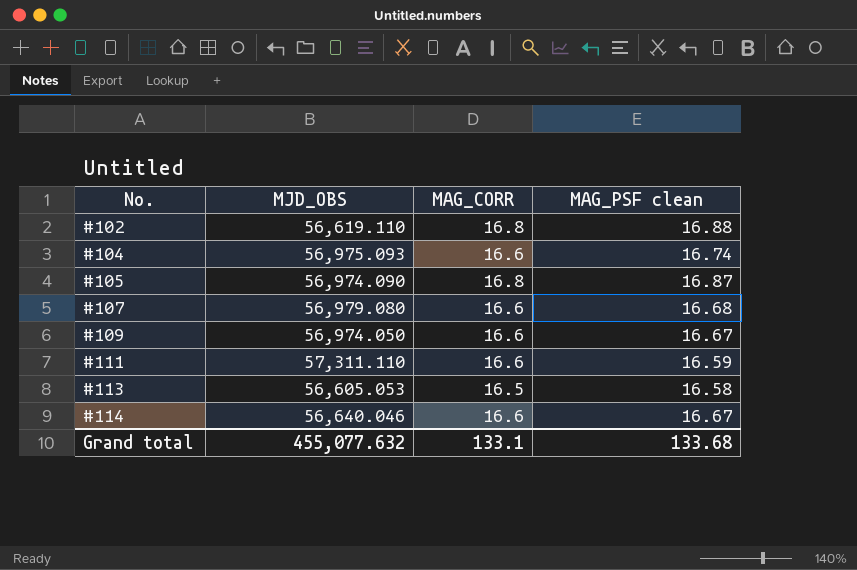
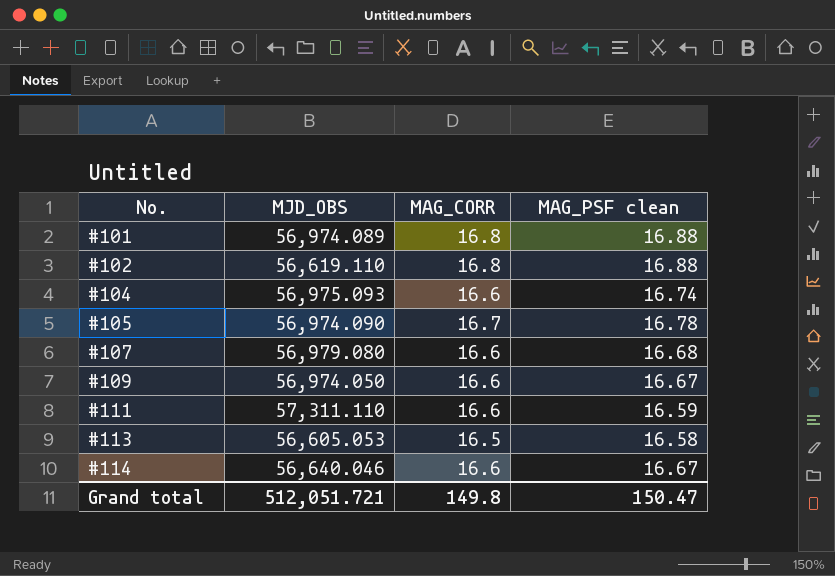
row #101: none -> 56,974.089 | 16.8 | 16.88
#105 | MAG_CORR: 16.8 -> 16.7
#105 | MAG_PSF clean: 16.87 -> 16.78
Grand total | MJD_OBS: 455,077.632 -> 512,051.721
Grand total | MAG_CORR: 133.1 -> 149.8
Grand total | MAG_PSF clean: 133.68 -> 150.47

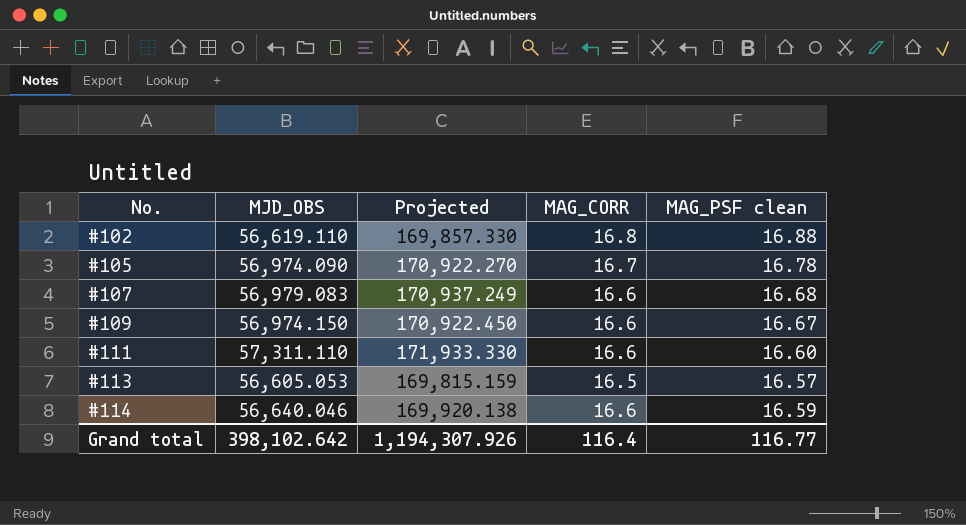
column Projected | formula: none -> [MJD_OBS] * 3
row #101: 56,974.089 | 16.8 | 16.88 -> none
row #104: 56,975.093 | 16.6 | 16.74 -> none
#107 | MJD_OBS: 56,979.080 -> 56,979.083
#109 | MJD_OBS: 56,974.050 -> 56,974.150
#111 | MAG_PSF clean: 16.59 -> 16.60
#113 | MAG_PSF clean: 16.58 -> 16.57
#114 | MAG_PSF clean: 16.67 -> 16.59
Grand total | MJD_OBS: 512,051.721 -> 398,102.642
Grand total | MAG_CORR: 149.8 -> 116.4
Grand total | MAG_PSF clean: 150.47 -> 116.77

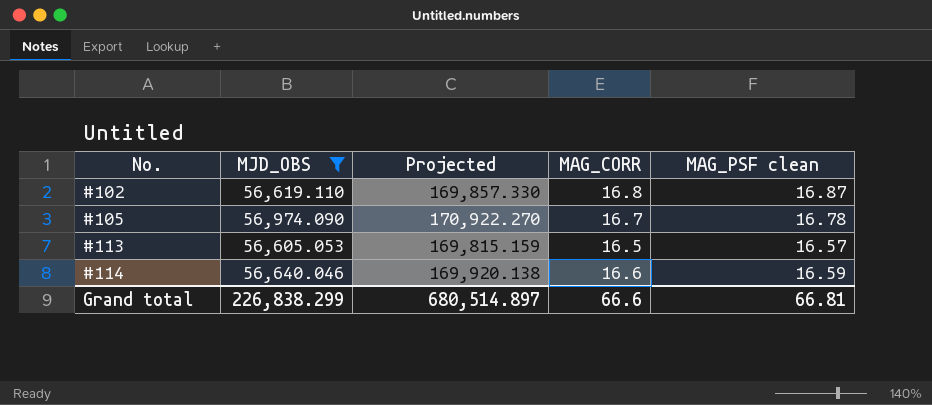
filter: none -> MJD_OBS <= 56,974.090
#102 | MAG_PSF clean: 16.88 -> 16.87
Grand total | MJD_OBS: 398,102.642 -> 226,838.299
Grand total | Projected: 1,194,307.926 -> 680,514.897
Grand total | MAG_CORR: 116.4 -> 66.6
Grand total | MAG_PSF clean: 116.77 -> 66.81

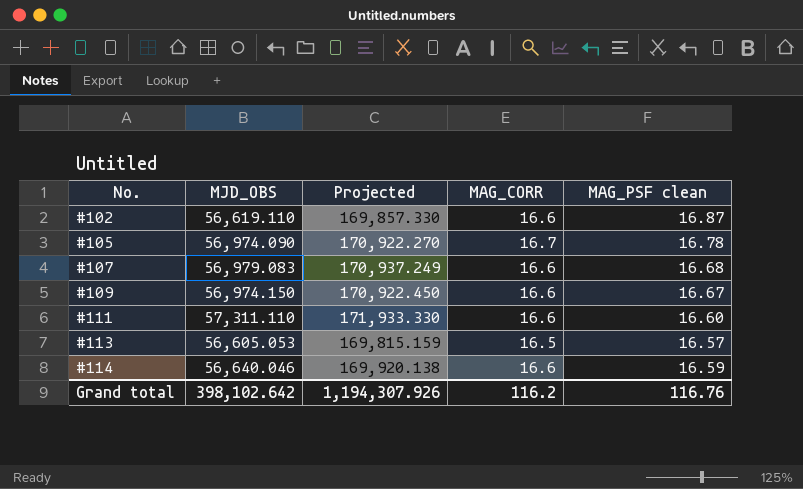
filter: MJD_OBS <= 56,974.090 -> none
#102 | MAG_CORR: 16.8 -> 16.6
Grand total | MJD_OBS: 226,838.299 -> 398,102.642
Grand total | Projected: 680,514.897 -> 1,194,307.926
Grand total | MAG_CORR: 66.6 -> 116.2
Grand total | MAG_PSF clean: 66.81 -> 116.76

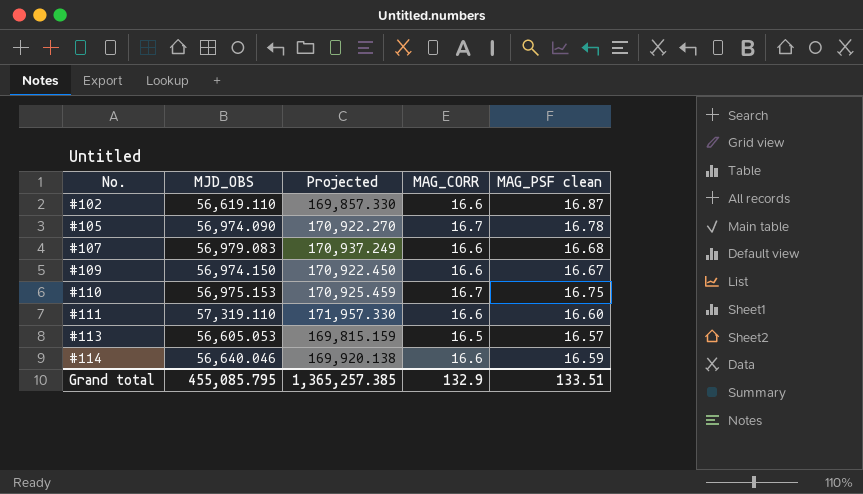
row #110: none -> 56,975.153 | 170,925.459 | 16.7 | 16.75
#111 | MJD_OBS: 57,311.110 -> 57,319.110
#111 | Projected: 171,933.330 -> 171,957.330
Grand total | MJD_OBS: 398,102.642 -> 455,085.795
Grand total | Projected: 1,194,307.926 -> 1,365,257.385
Grand total | MAG_CORR: 116.2 -> 132.9
Grand total | MAG_PSF clean: 116.76 -> 133.51

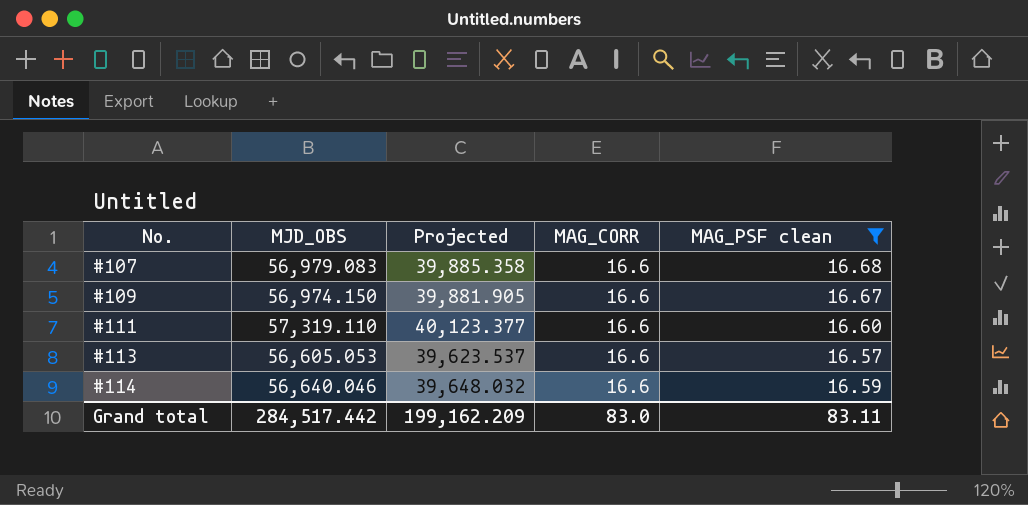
filter: none -> MAG_PSF clean <= 16.68
column Projected | formula: [MJD_OBS] * 3 -> [MJD_OBS] * 0.7
#113 | MAG_CORR: 16.5 -> 16.6
Grand total | MJD_OBS: 455,085.795 -> 284,517.442
Grand total | Projected: 1,365,257.385 -> 199,162.209
Grand total | MAG_CORR: 132.9 -> 83.0
Grand total | MAG_PSF clean: 133.51 -> 83.11

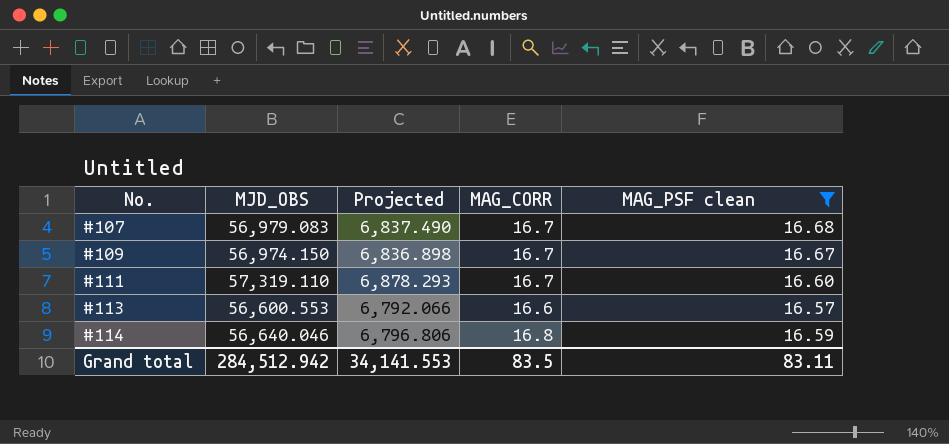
column Projected | formula: [MJD_OBS] * 0.7 -> [MJD_OBS] * 0.12
#107 | MAG_CORR: 16.6 -> 16.7
#109 | MAG_CORR: 16.6 -> 16.7
#111 | MAG_CORR: 16.6 -> 16.7
#113 | MJD_OBS: 56,605.053 -> 56,600.553
#114 | MAG_CORR: 16.6 -> 16.8
Grand total | MJD_OBS: 284,517.442 -> 284,512.942
Grand total | Projected: 199,162.209 -> 34,141.553
Grand total | MAG_CORR: 83.0 -> 83.5

